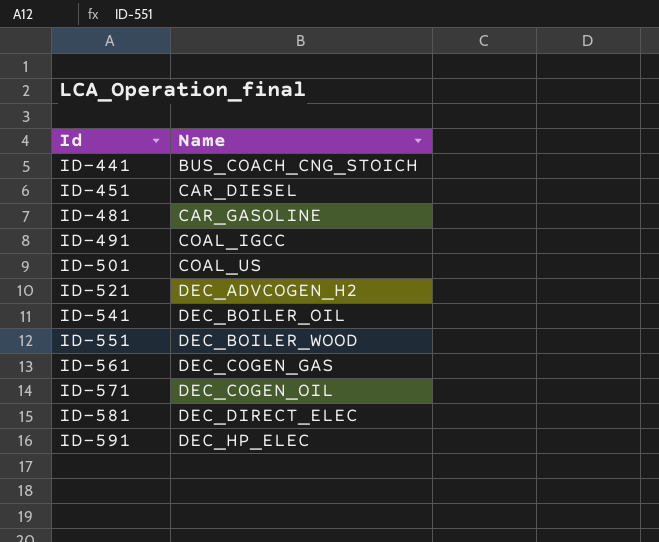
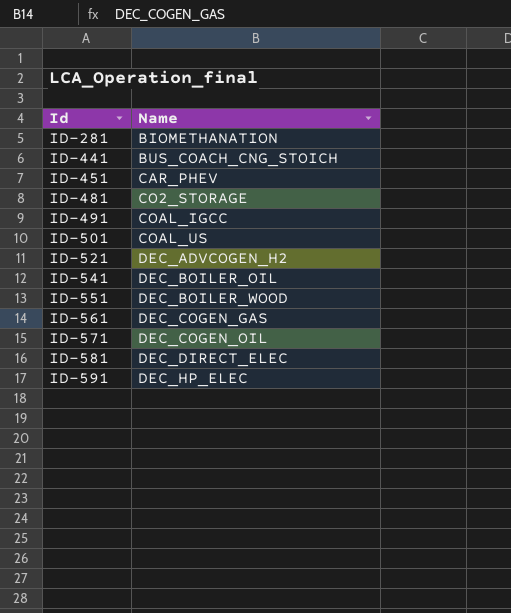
row ID-281: none -> BIOMETHANATION
ID-451 | Name: CAR_DIESEL -> CAR_PHEV
ID-481 | Name: CAR_GASOLINE -> CO2_STORAGE

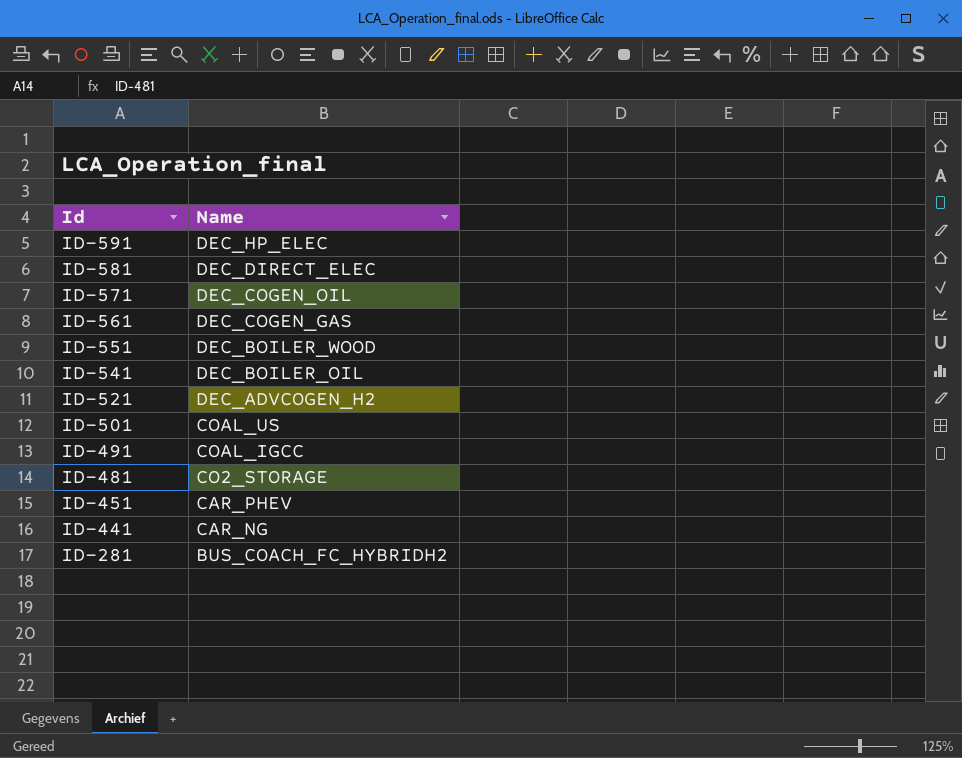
row order: Id ascending -> Id descending
ID-441 | Name: BUS_COACH_CNG_STOICH -> CAR_NG
ID-281 | Name: BIOMETHANATION -> BUS_COACH_FC_HYBRIDH2

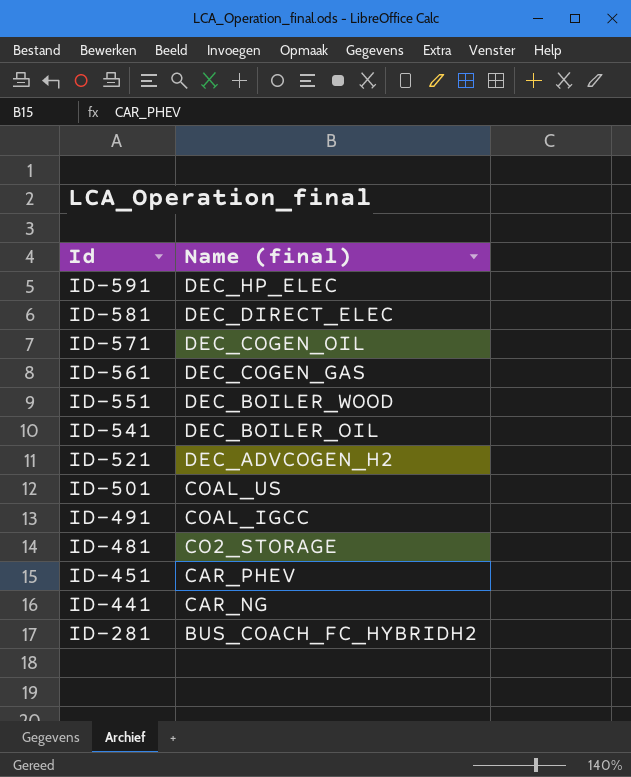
column name: Name -> Name (final)

